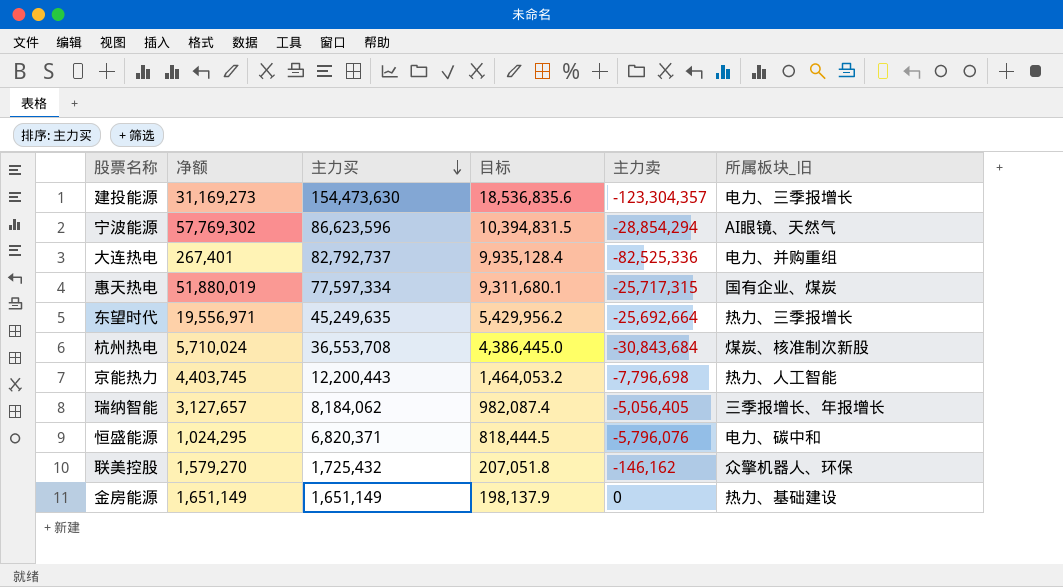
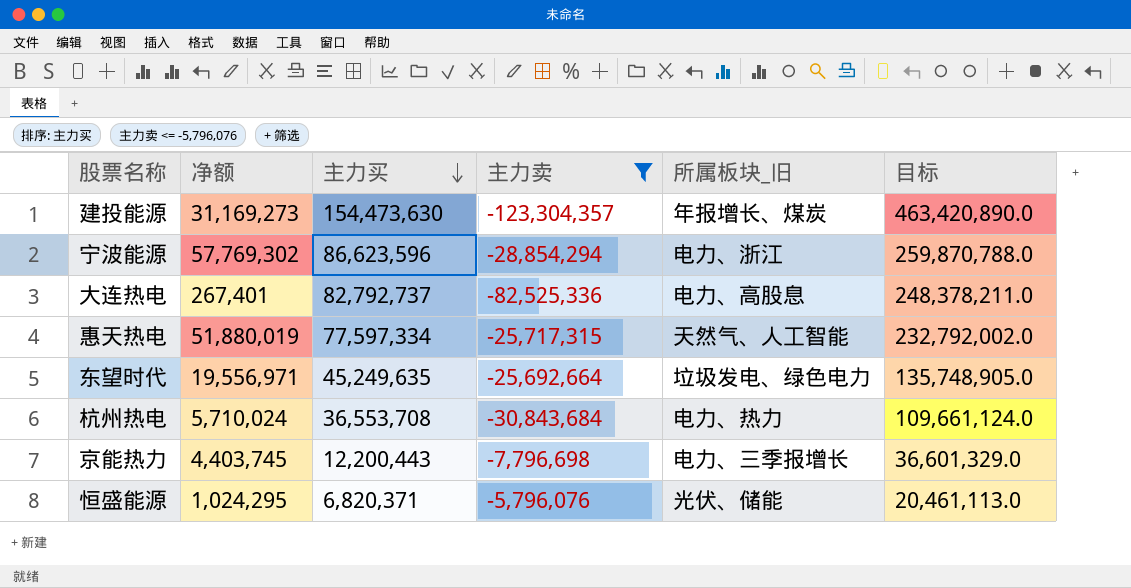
filter: none -> 主力卖 <= -5,796,076
column 目标 | formula: [主力买] * 0.12 -> [主力买] * 3
column 目标 | position: 4 -> 6
建投能源 | 所属板块_旧: 电力、三季报增长 -> 年报增长、煤炭
宁波能源 | 所属板块_旧: AI眼镜、天然气 -> 电力、浙江
大连热电 | 所属板块_旧: 电力、并购重组 -> 电力、高股息
惠天热电 | 所属板块_旧: 国有企业、煤炭 -> 天然气、人工智能
东望时代 | 所属板块_旧: 热力、三季报增长 -> 垃圾发电、绿色电力
杭州热电 | 所属板块_旧: 煤炭、核准制次新股 -> 电力、热力
京能热力 | 所属板块_旧: 热力、人工智能 -> 电力、三季报增长
恒盛能源 | 所属板块_旧: 电力、碳中和 -> 光伏、储能

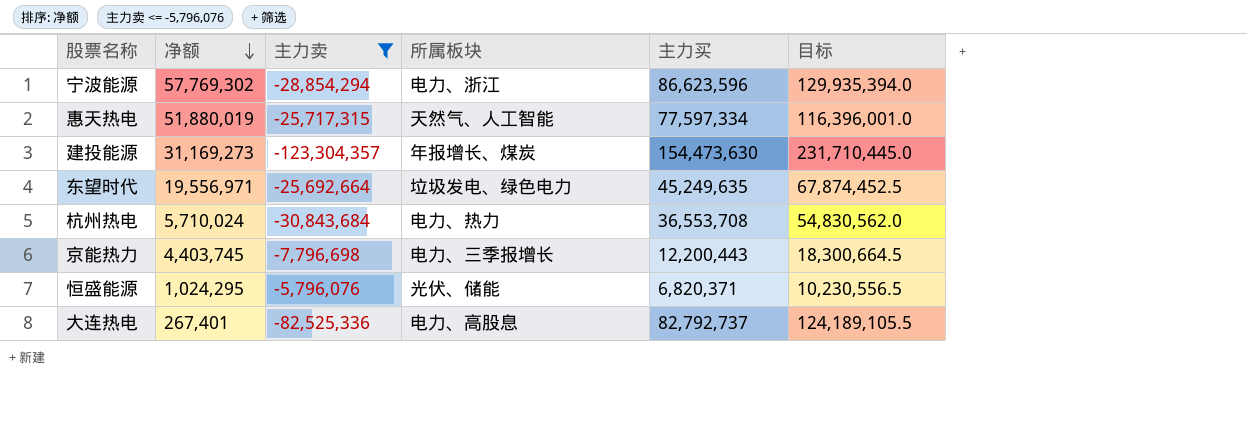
row order: 主力买 descending -> 净额 descending
column name: 所属板块_旧 -> 所属板块
column 主力买 | position: 3 -> 5
column 目标 | formula: [主力买] * 3 -> [主力买] * 1.5

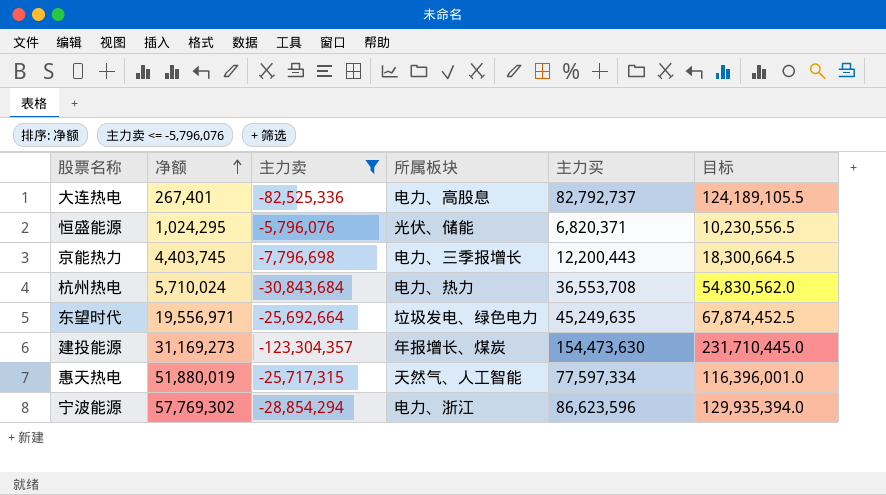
row order: 净额 descending -> 净额 ascending

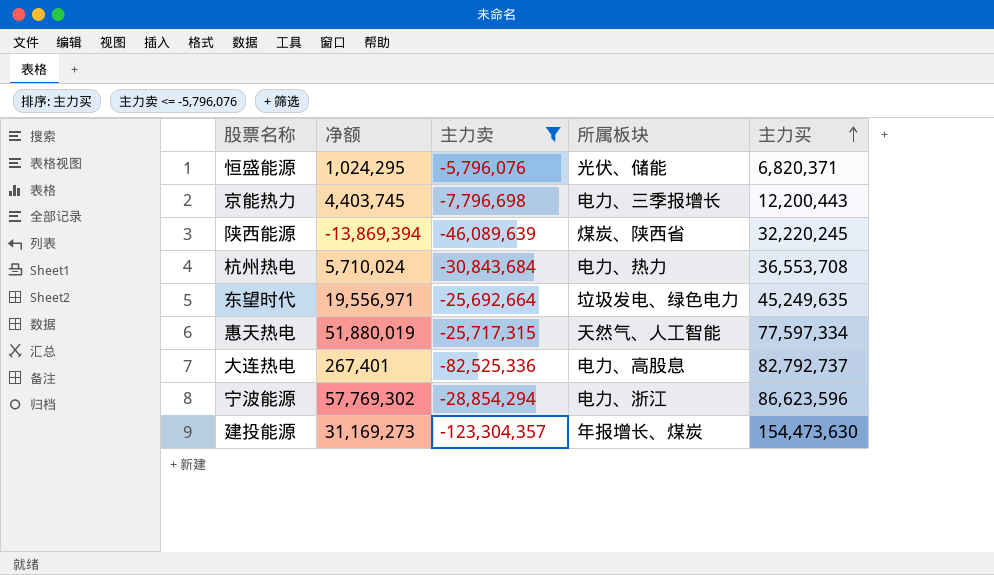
row order: 净额 ascending -> 主力买 ascending
column 目标 | formula: [主力买] * 1.5 -> none
row 陕西能源: none -> -13,869,394 | -46,089,639 | 煤炭、陕西省 | 32,220,245

